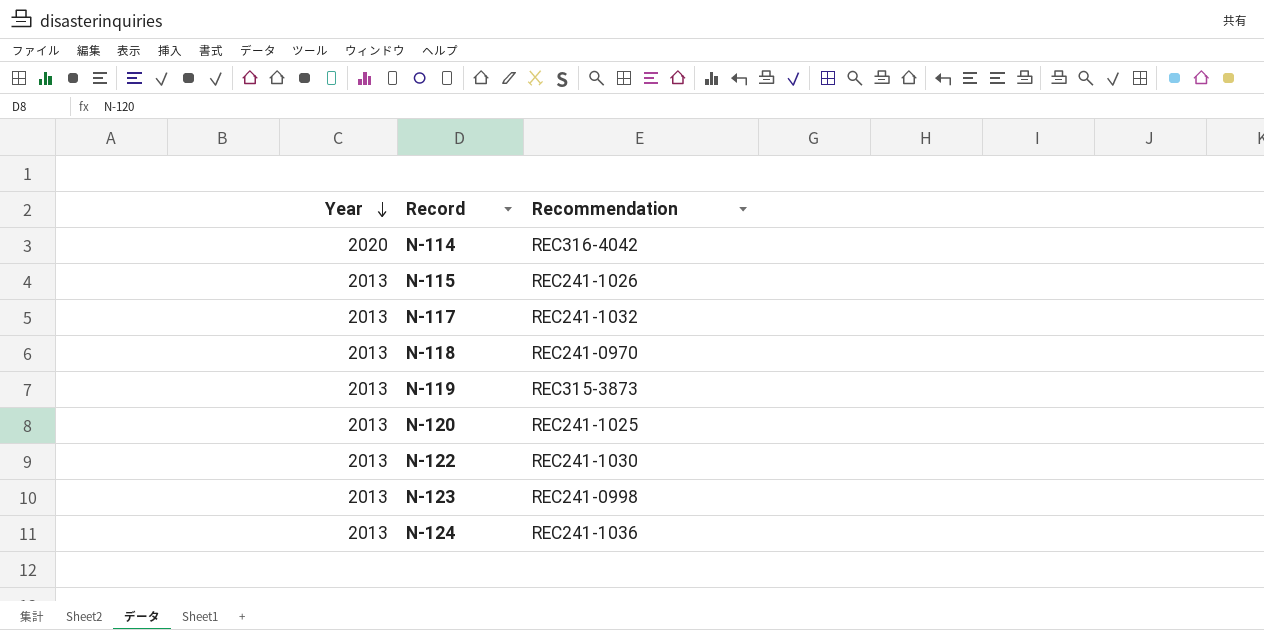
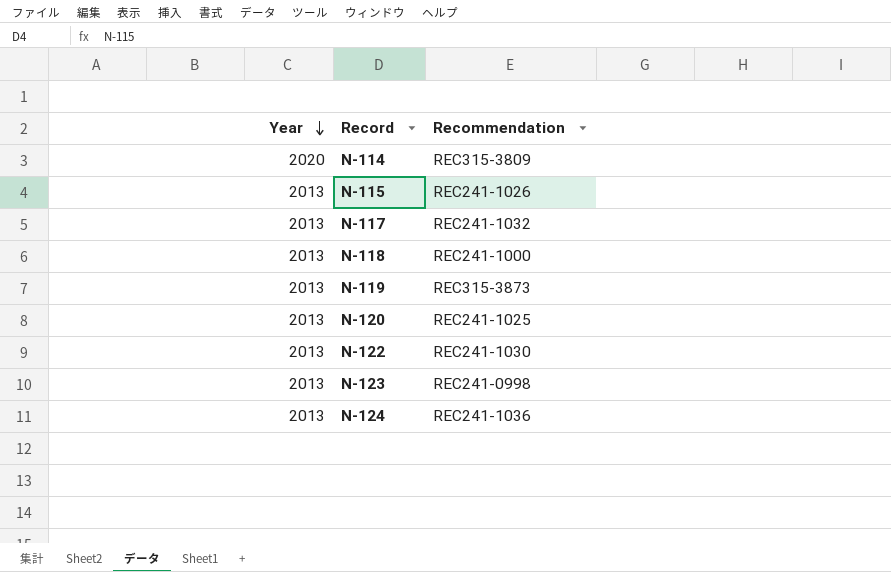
N-114 | Recommendation: REC316-4042 -> REC315-3809
N-118 | Recommendation: REC241-0970 -> REC241-1000

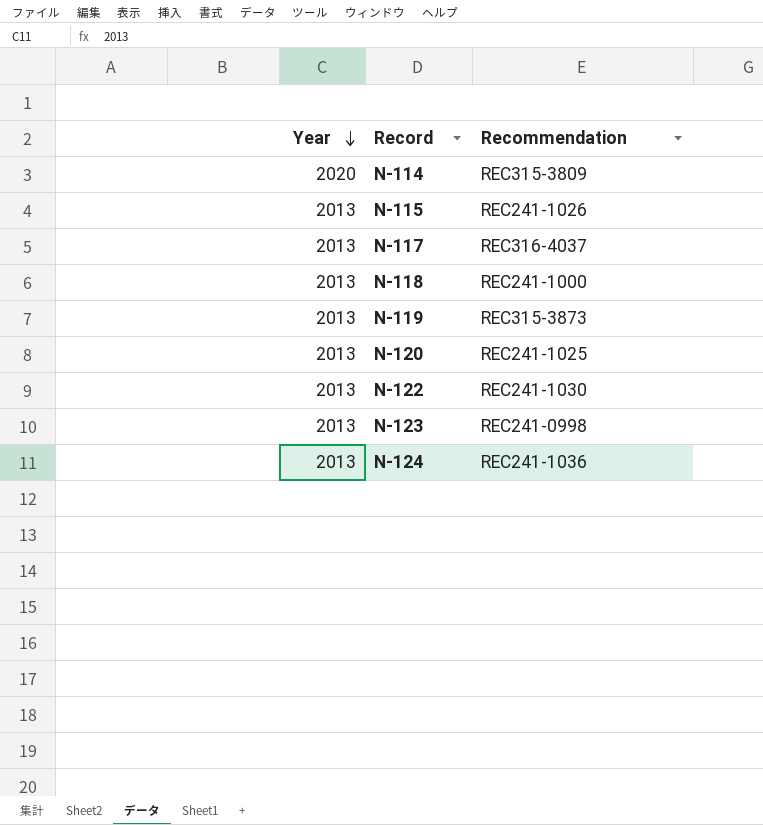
N-117 | Recommendation: REC241-1032 -> REC316-4037

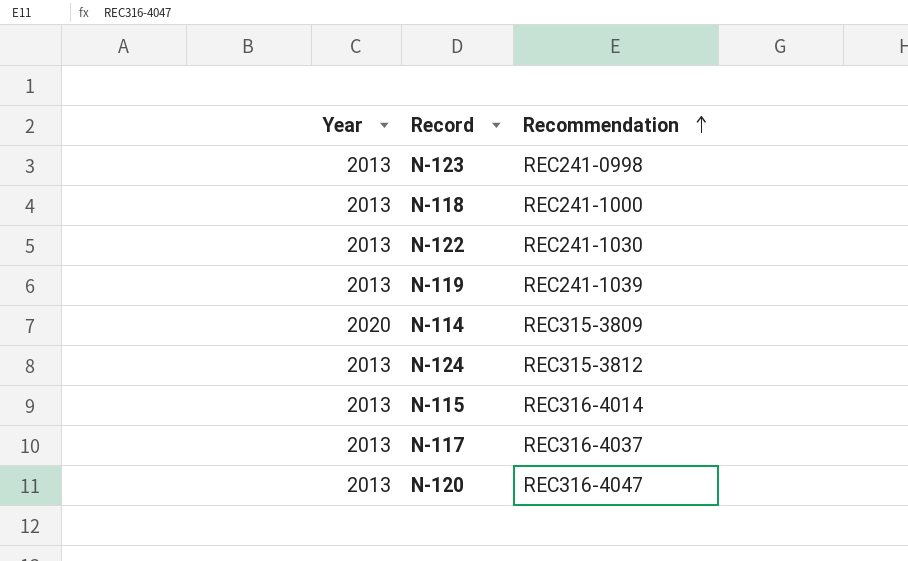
row order: Year descending -> Recommendation ascending
N-119 | Recommendation: REC315-3873 -> REC241-1039
N-124 | Recommendation: REC241-1036 -> REC315-3812
N-115 | Recommendation: REC241-1026 -> REC316-4014
N-120 | Recommendation: REC241-1025 -> REC316-4047

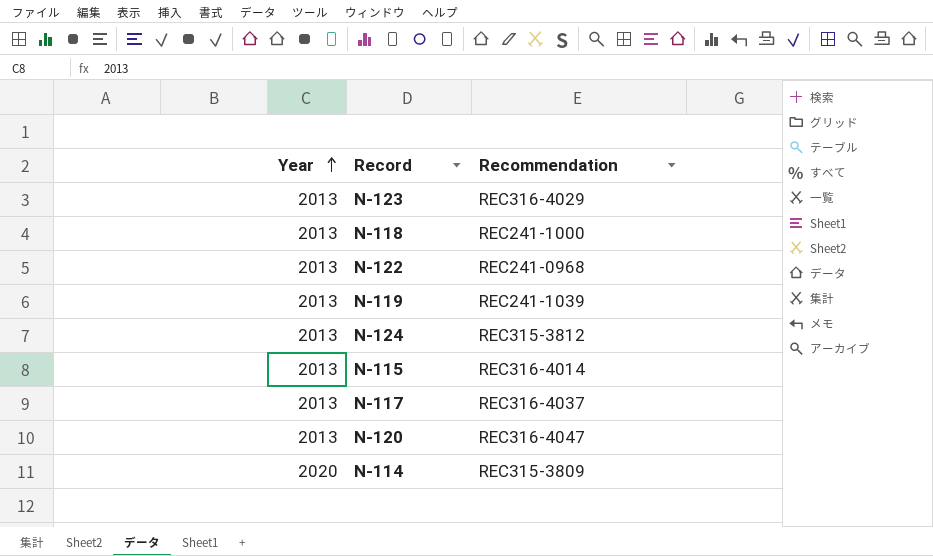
row order: Recommendation ascending -> Year ascending
N-123 | Recommendation: REC241-0998 -> REC316-4029
N-122 | Recommendation: REC241-1030 -> REC241-0968

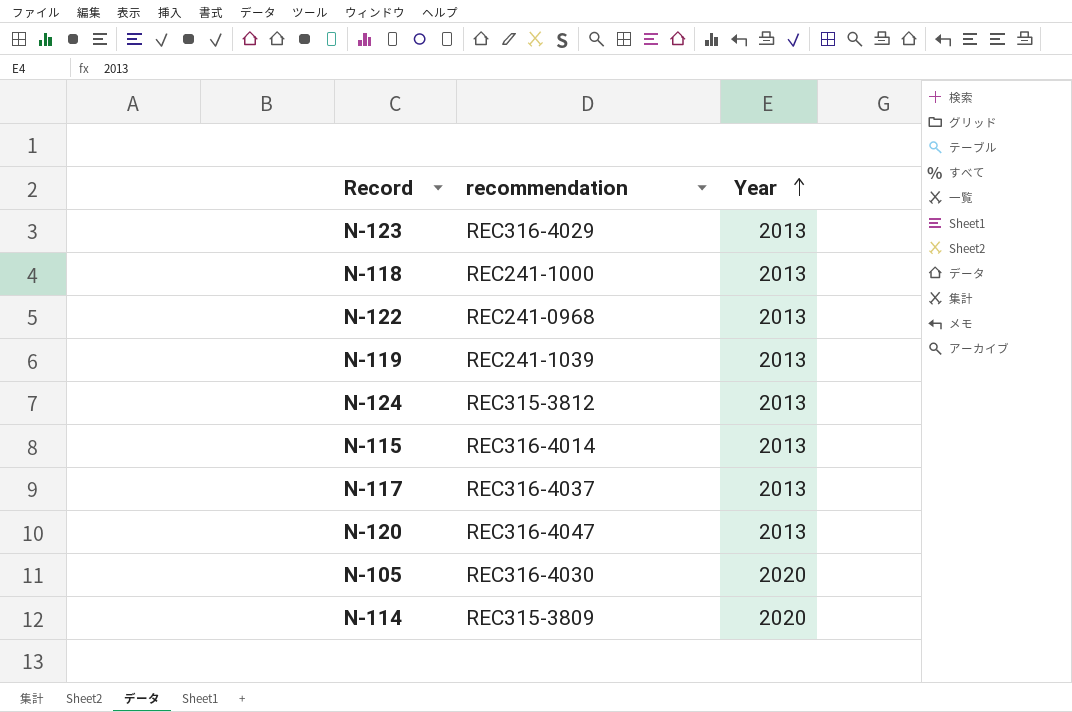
column name: Recommendation -> recommendation
column Year | position: 1 -> 3
row N-105: none -> REC316-4030 | 2020

